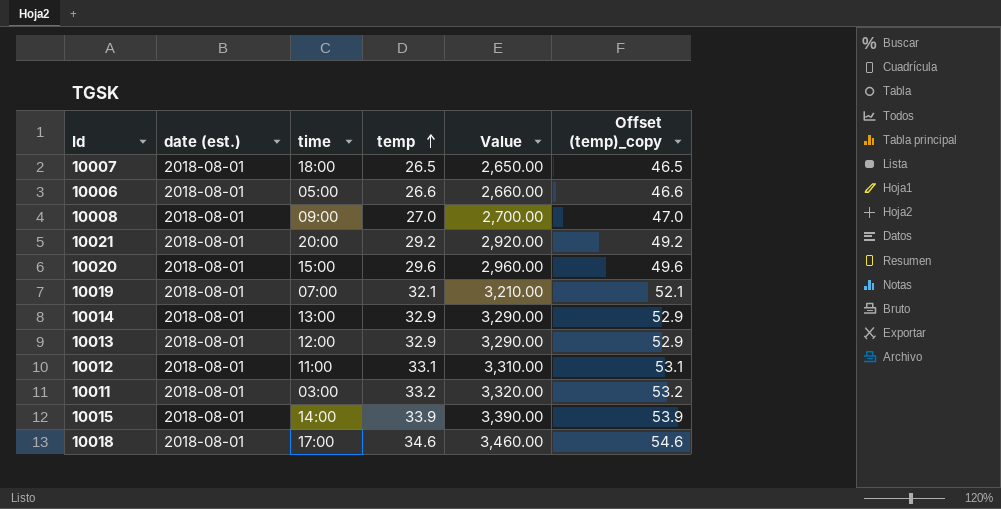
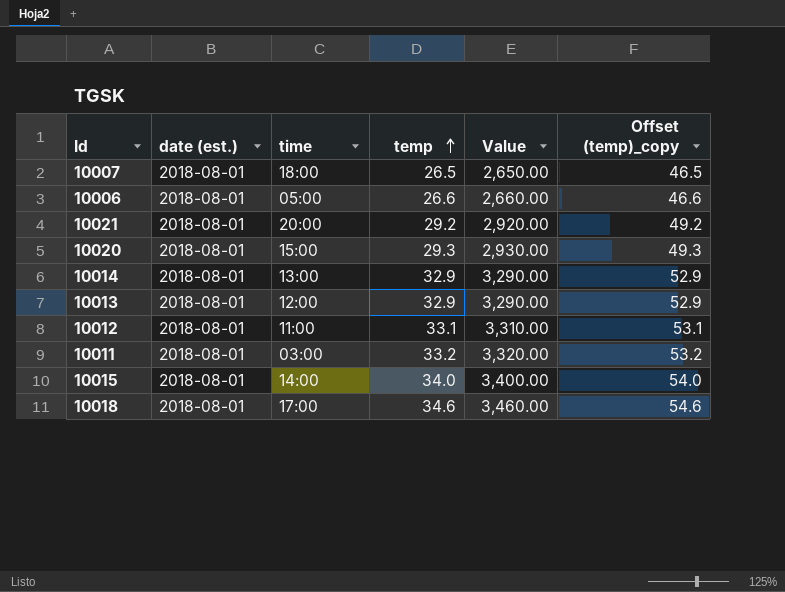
row 10008: 2018-08-01 | 09:00 | 27.0 | 2,700.00 | 47.0 -> none
row 10019: 2018-08-01 | 07:00 | 32.1 | 3,210.00 | 52.1 -> none
10020 | temp: 29.6 -> 29.3
10020 | Value: 2,960.00 -> 2,930.00
10020 | Offset (temp)_copy: 49.6 -> 49.3
10015 | temp: 33.9 -> 34.0
10015 | Value: 3,390.00 -> 3,400.00
10015 | Offset (temp)_copy: 53.9 -> 54.0

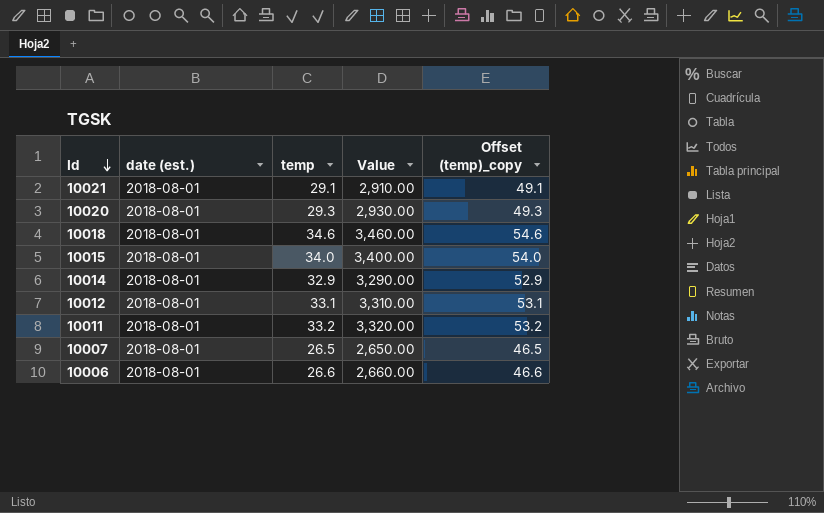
row order: temp ascending -> Id descending
column time | position: 3 -> none
row 10013: 2018-08-01 | 12:00 | 32.9 | 3,290.00 | 52.9 -> none
10021 | temp: 29.2 -> 29.1
10021 | Value: 2,920.00 -> 2,910.00
10021 | Offset (temp)_copy: 49.2 -> 49.1

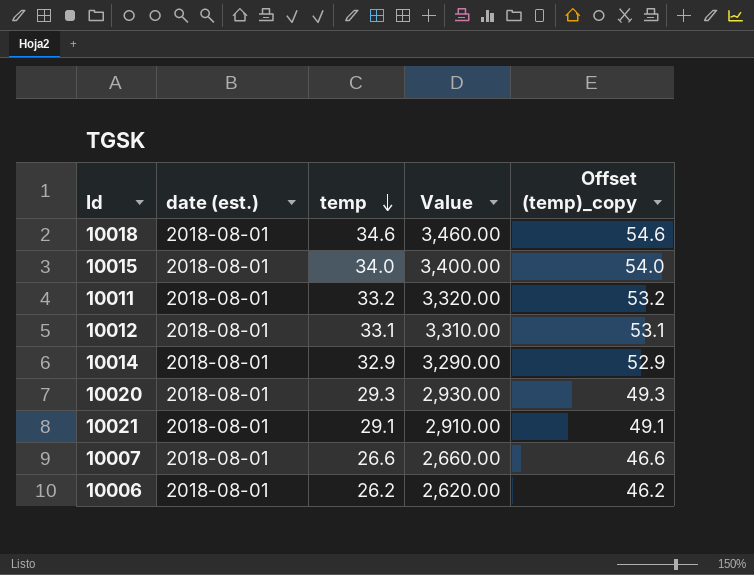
row order: Id descending -> temp descending
10007 | temp: 26.5 -> 26.6
10007 | Value: 2,650.00 -> 2,660.00
10007 | Offset (temp)_copy: 46.5 -> 46.6
10006 | temp: 26.6 -> 26.2
10006 | Value: 2,660.00 -> 2,620.00
10006 | Offset (temp)_copy: 46.6 -> 46.2

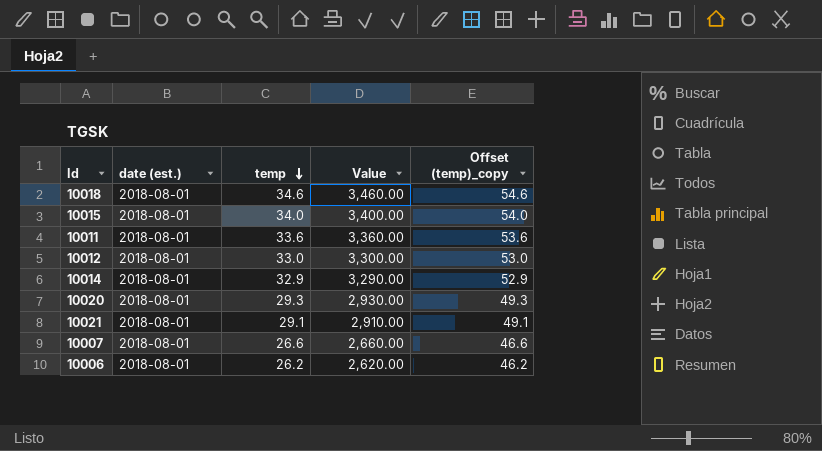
10011 | temp: 33.2 -> 33.6
10011 | Value: 3,320.00 -> 3,360.00
10011 | Offset (temp)_copy: 53.2 -> 53.6
10012 | temp: 33.1 -> 33.0
10012 | Value: 3,310.00 -> 3,300.00
10012 | Offset (temp)_copy: 53.1 -> 53.0

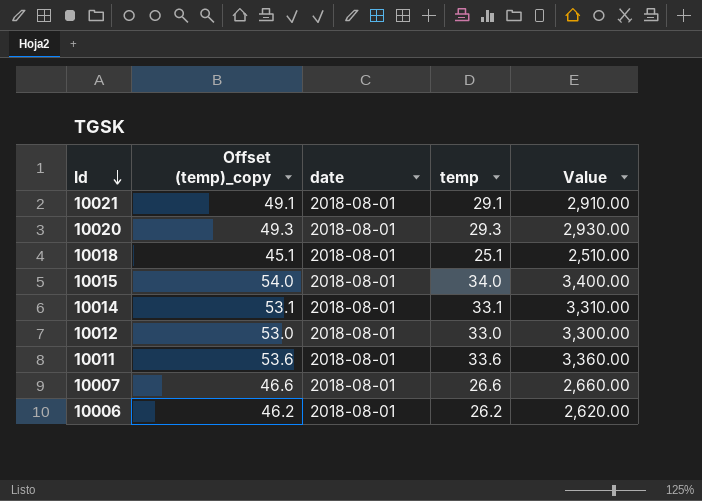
row order: temp descending -> Id descending
column Offset (temp)_copy | position: 5 -> 2
column name: date (est.) -> date
10018 | Offset (temp)_copy: 54.6 -> 45.1
10018 | temp: 34.6 -> 25.1
10018 | Value: 3,460.00 -> 2,510.00
10014 | Offset (temp)_copy: 52.9 -> 53.1
10014 | temp: 32.9 -> 33.1
10014 | Value: 3,290.00 -> 3,310.00

